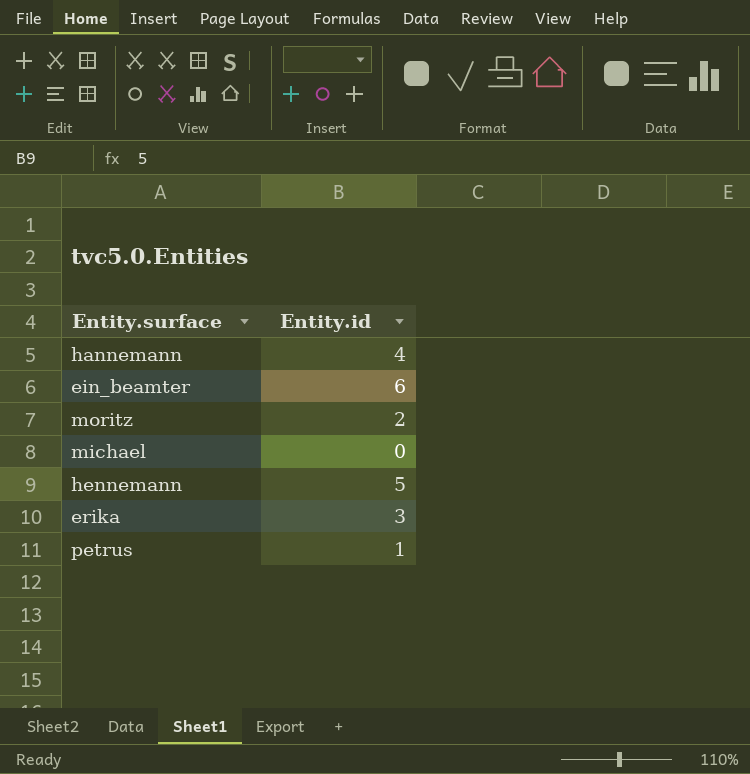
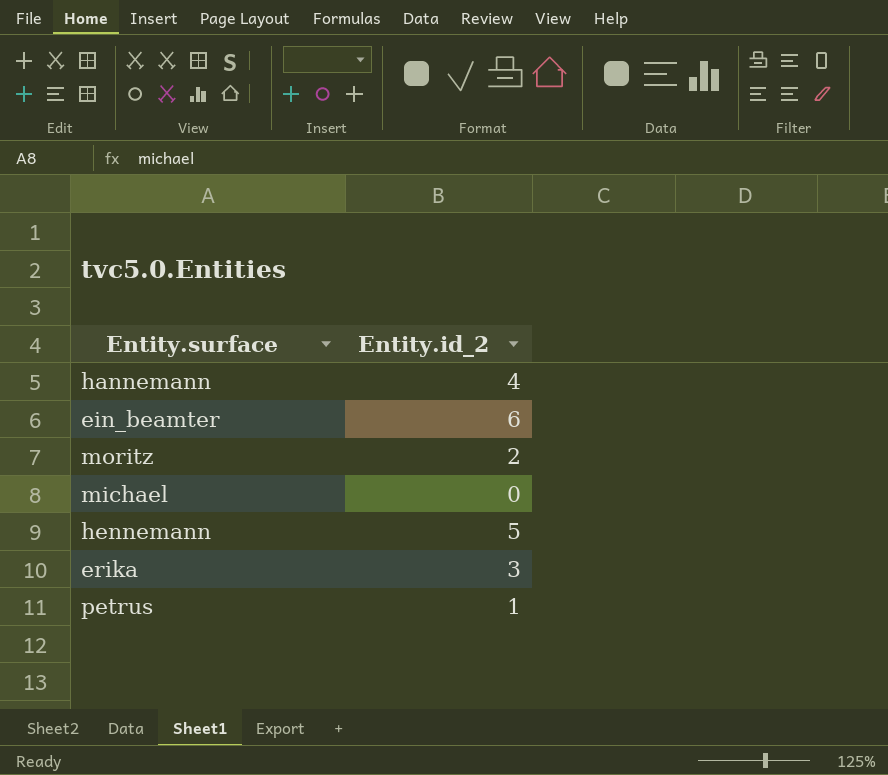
column name: Entity.id -> Entity.id_2

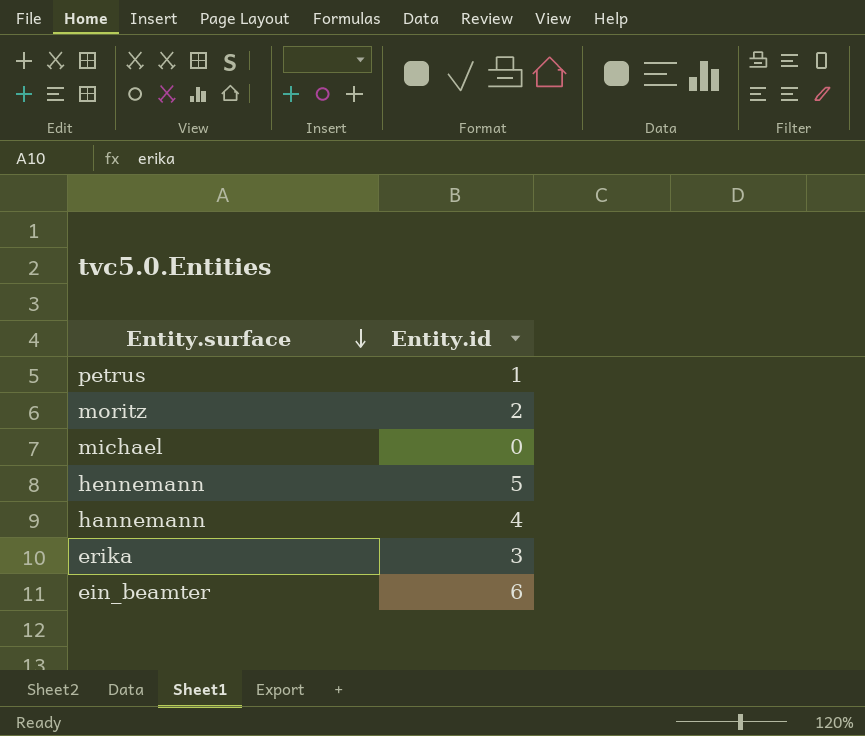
row order: none -> Entity.surface descending
column name: Entity.id_2 -> Entity.id

